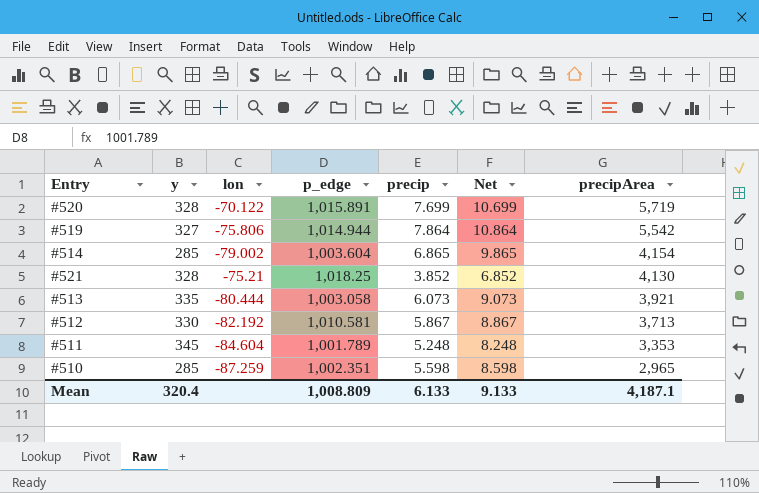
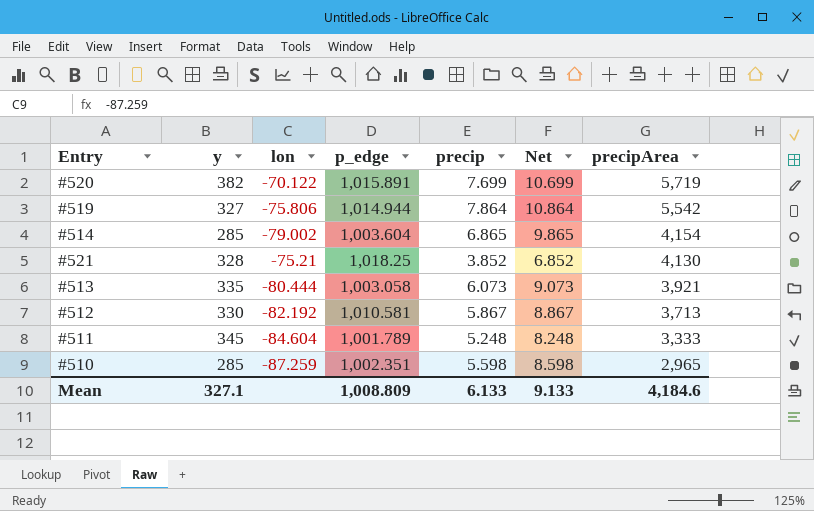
#520 | y: 328 -> 382
#511 | precipArea: 3,353 -> 3,333
Mean | y: 320.4 -> 327.1
Mean | precipArea: 4,187.1 -> 4,184.6

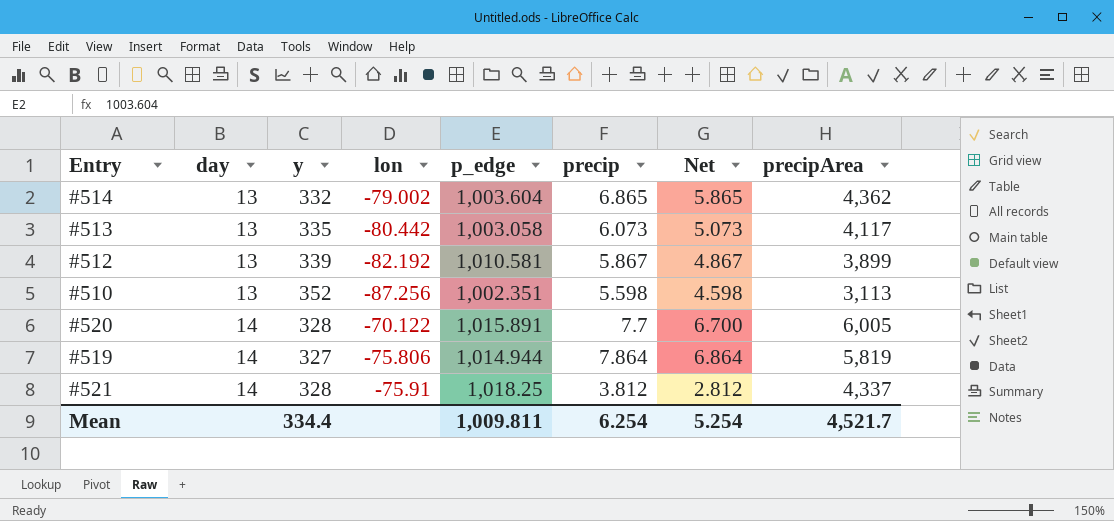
row order: precipArea descending -> day ascending
column day | position: none -> 2
column Net | formula: [precip] + 3 -> [precip] - 1
row #511: 345 | -84.604 | 1,001.789 | 5.248 | 8.248 | 3,333 -> none
#514 | y: 285 -> 332
#514 | precipArea: 4,154 -> 4,362
#513 | lon: -80.444 -> -80.442
#513 | precipArea: 3,921 -> 4,117
#512 | y: 330 -> 339
#512 | precipArea: 3,713 -> 3,899
#510 | y: 285 -> 352
#510 | lon: -87.259 -> -87.256
#510 | precipArea: 2,965 -> 3,113
#520 | y: 382 -> 328
#520 | precip: 7.699 -> 7.7
#520 | precipArea: 5,719 -> 6,005
#519 | precipArea: 5,542 -> 5,819
#521 | lon: -75.21 -> -75.91
#521 | precip: 3.852 -> 3.812
#521 | precipArea: 4,130 -> 4,337
Mean | y: 327.1 -> 334.4
Mean | p_edge: 1,008.809 -> 1,009.811
Mean | precip: 6.133 -> 6.254
Mean | Net: 9.133 -> 5.254
Mean | precipArea: 4,184.6 -> 4,521.7

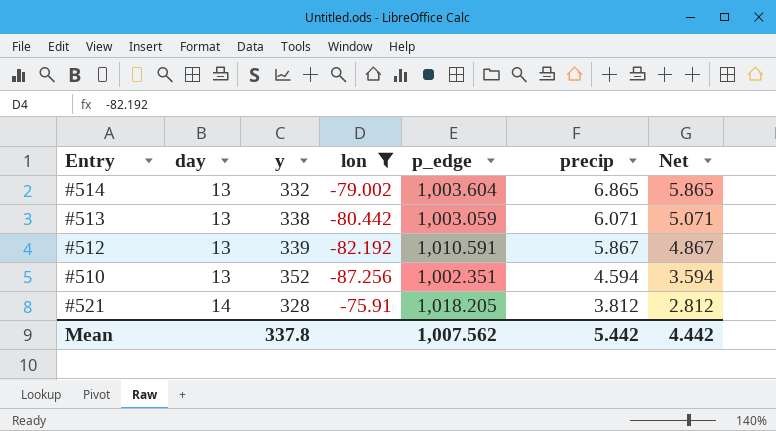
filter: none -> lon <= -75.91
column precipArea | position: 8 -> none
#513 | y: 335 -> 338
#513 | p_edge: 1,003.058 -> 1,003.059
#513 | precip: 6.073 -> 6.071
#513 | Net: 5.073 -> 5.071
#512 | p_edge: 1,010.581 -> 1,010.591
#510 | precip: 5.598 -> 4.594
#510 | Net: 4.598 -> 3.594
#521 | p_edge: 1,018.25 -> 1,018.205
Mean | y: 334.4 -> 337.8
Mean | p_edge: 1,009.811 -> 1,007.562
Mean | precip: 6.254 -> 5.442
Mean | Net: 5.254 -> 4.442

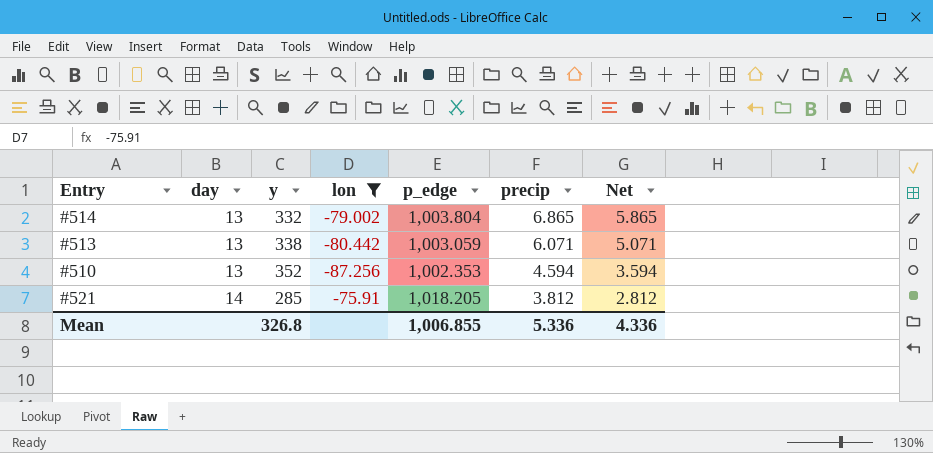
row #512: 13 | 339 | -82.192 | 1,010.591 | 5.867 | 4.867 -> none
#514 | p_edge: 1,003.604 -> 1,003.804
#510 | p_edge: 1,002.351 -> 1,002.353
#521 | y: 328 -> 285
Mean | y: 337.8 -> 326.8
Mean | p_edge: 1,007.562 -> 1,006.855
Mean | precip: 5.442 -> 5.336
Mean | Net: 4.442 -> 4.336

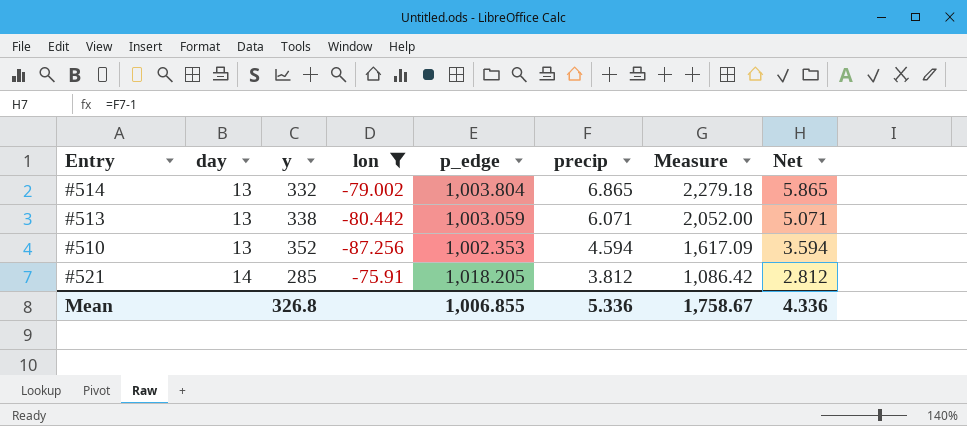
column Measure | formula: none -> [y] * [precip]

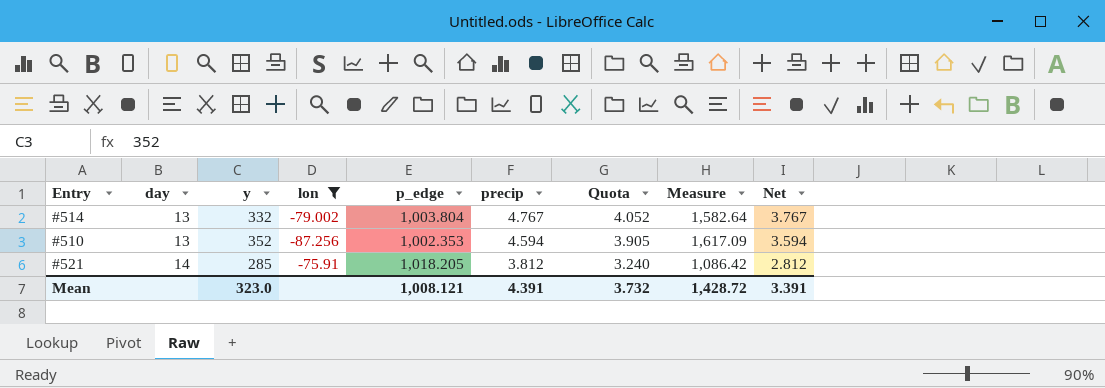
column Quota | formula: none -> [precip] * 0.85
row #513: 13 | 338 | -80.442 | 1,003.059 | 6.071 | 2,052.00 | 5.071 -> none
#514 | precip: 6.865 -> 4.767
#514 | Measure: 2,279.18 -> 1,582.64
#514 | Net: 5.865 -> 3.767
Mean | y: 326.8 -> 323.0
Mean | p_edge: 1,006.855 -> 1,008.121
Mean | precip: 5.336 -> 4.391
Mean | Measure: 1,758.67 -> 1,428.72
Mean | Net: 4.336 -> 3.391

